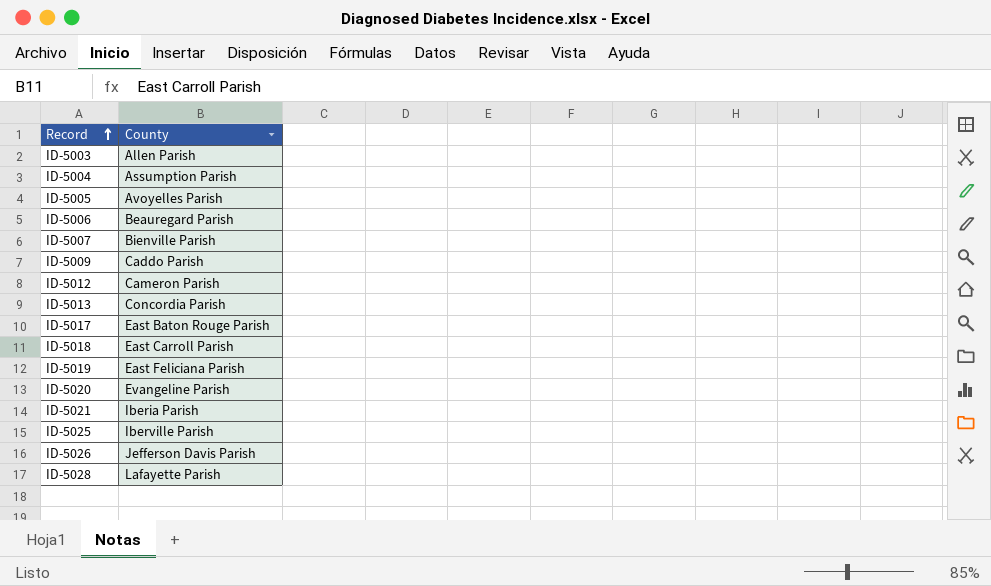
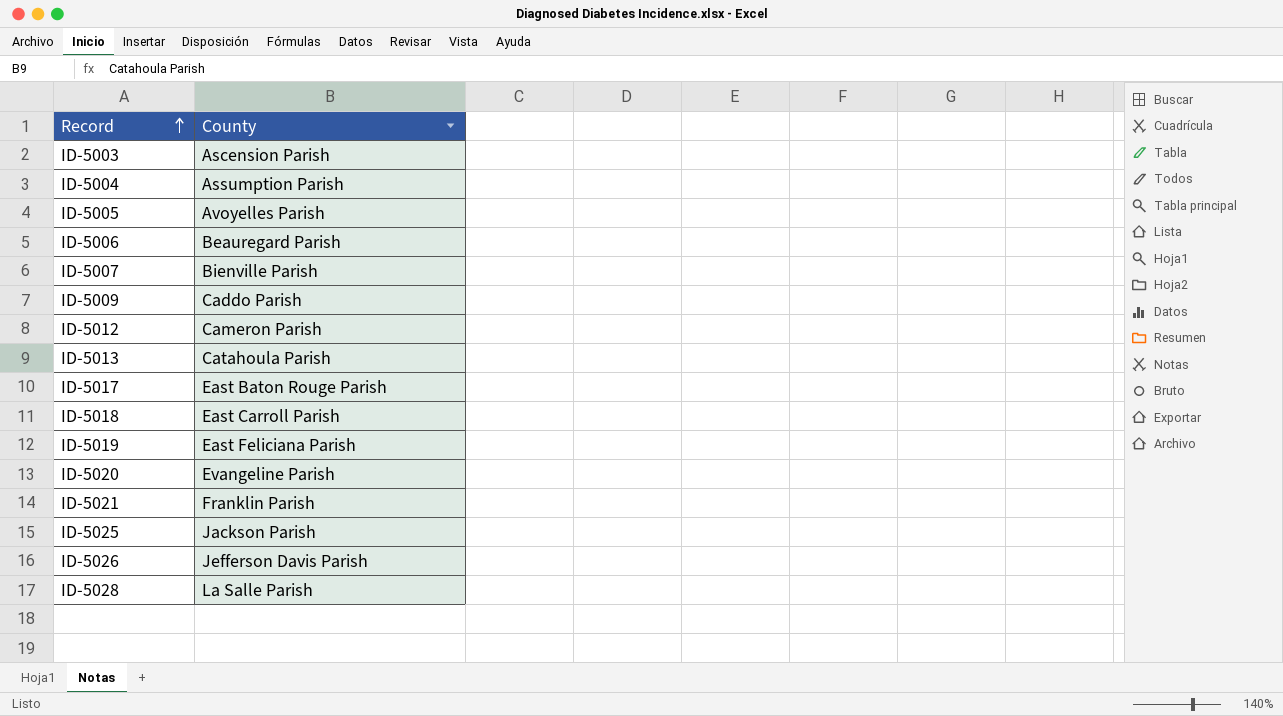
ID-5003 | County: Allen Parish -> Ascension Parish
ID-5013 | County: Concordia Parish -> Catahoula Parish
ID-5021 | County: Iberia Parish -> Franklin Parish
ID-5025 | County: Iberville Parish -> Jackson Parish
ID-5028 | County: Lafayette Parish -> La Salle Parish

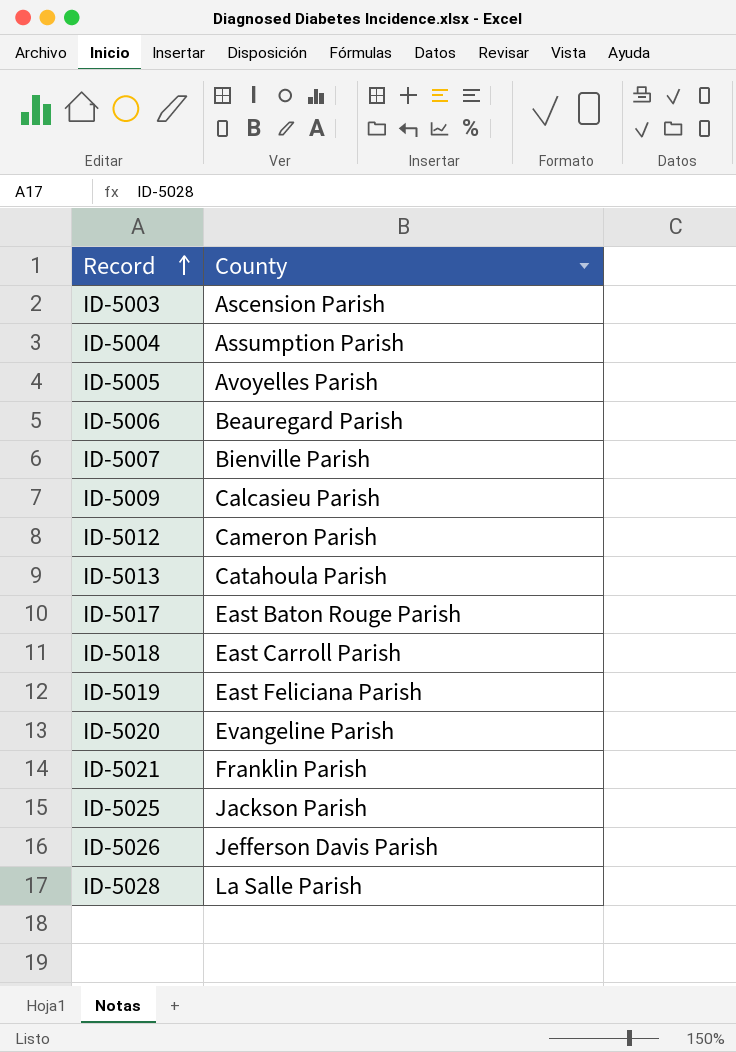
ID-5009 | County: Caddo Parish -> Calcasieu Parish

